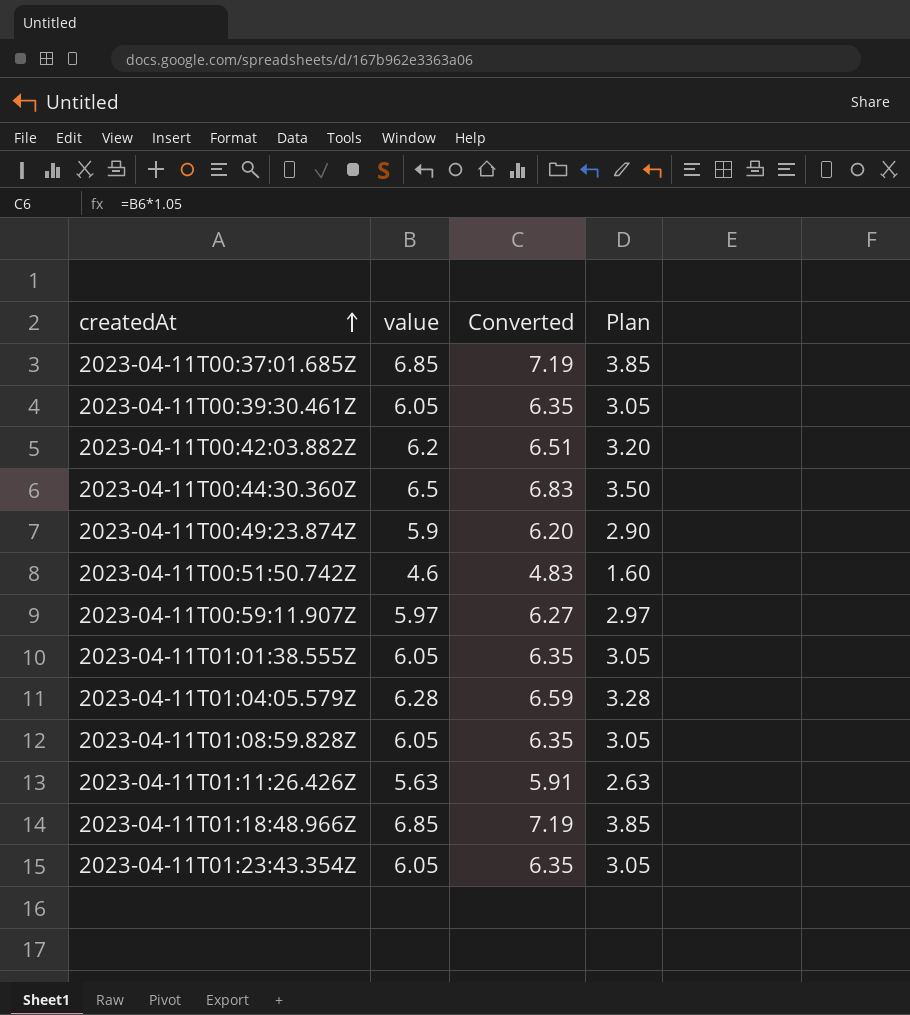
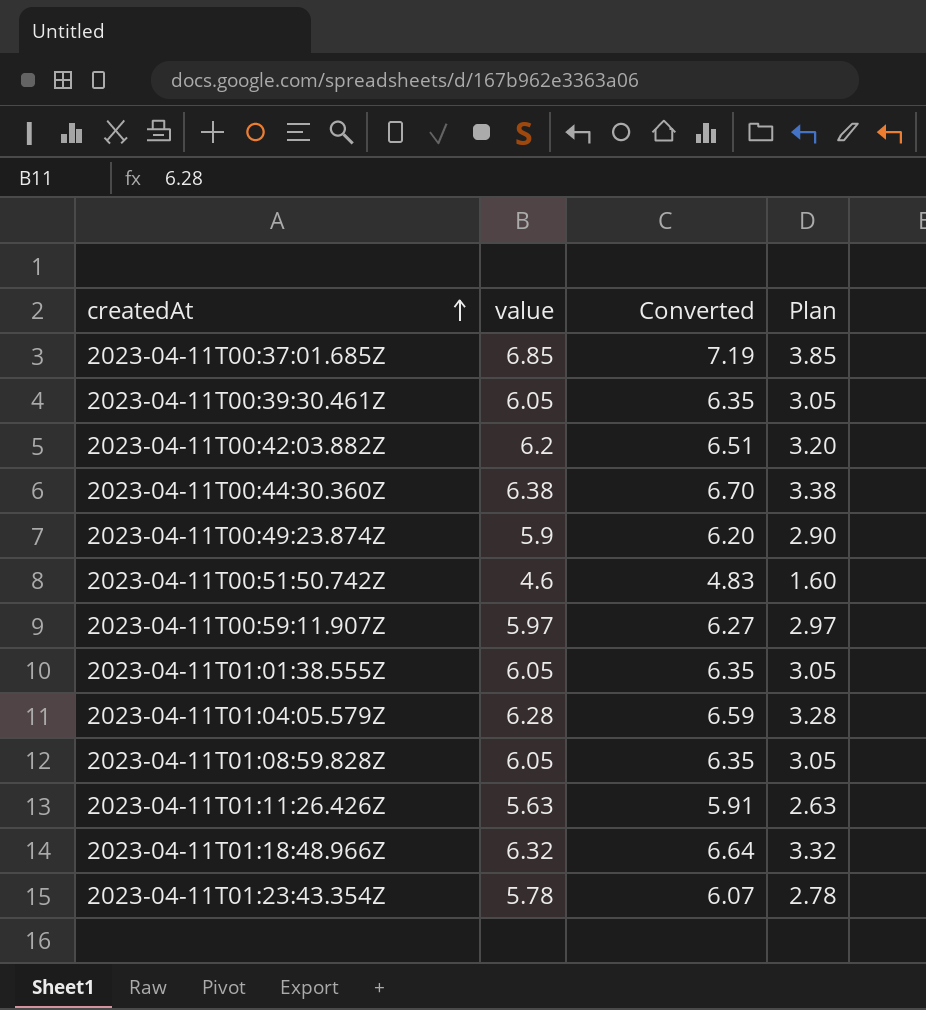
2023-04-11T00:44:30.360Z | value: 6.5 -> 6.38
2023-04-11T00:44:30.360Z | Converted: 6.83 -> 6.70
2023-04-11T00:44:30.360Z | Plan: 3.50 -> 3.38
2023-04-11T01:18:48.966Z | value: 6.85 -> 6.32
2023-04-11T01:18:48.966Z | Converted: 7.19 -> 6.64
2023-04-11T01:18:48.966Z | Plan: 3.85 -> 3.32
2023-04-11T01:23:43.354Z | value: 6.05 -> 5.78
2023-04-11T01:23:43.354Z | Converted: 6.35 -> 6.07
2023-04-11T01:23:43.354Z | Plan: 3.05 -> 2.78

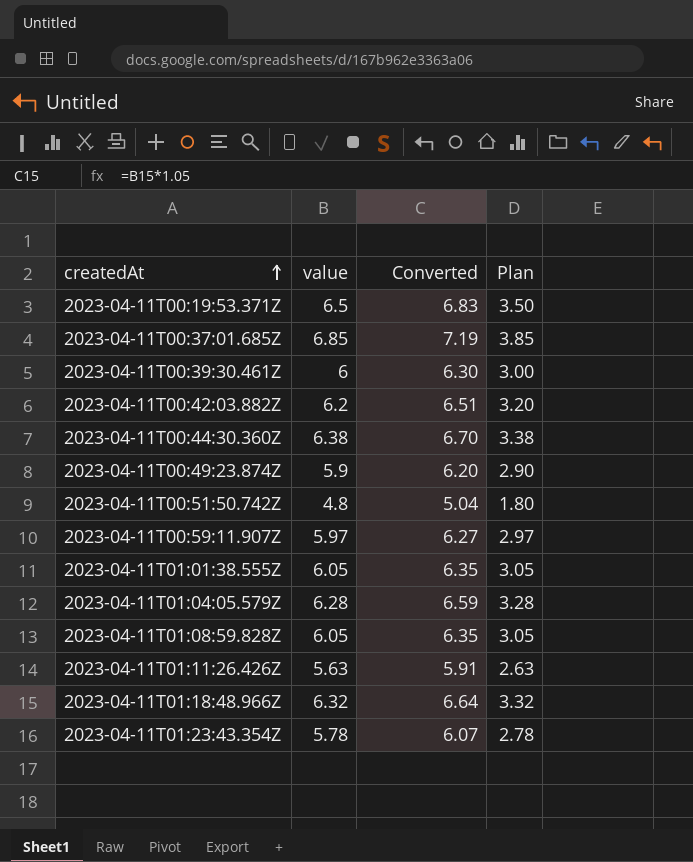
row 2023-04-11T00:19:53.371Z: none -> 6.5 | 6.83 | 3.50
2023-04-11T00:39:30.461Z | value: 6.05 -> 6
2023-04-11T00:39:30.461Z | Converted: 6.35 -> 6.30
2023-04-11T00:39:30.461Z | Plan: 3.05 -> 3.00
2023-04-11T00:51:50.742Z | value: 4.6 -> 4.8
2023-04-11T00:51:50.742Z | Converted: 4.83 -> 5.04
2023-04-11T00:51:50.742Z | Plan: 1.60 -> 1.80

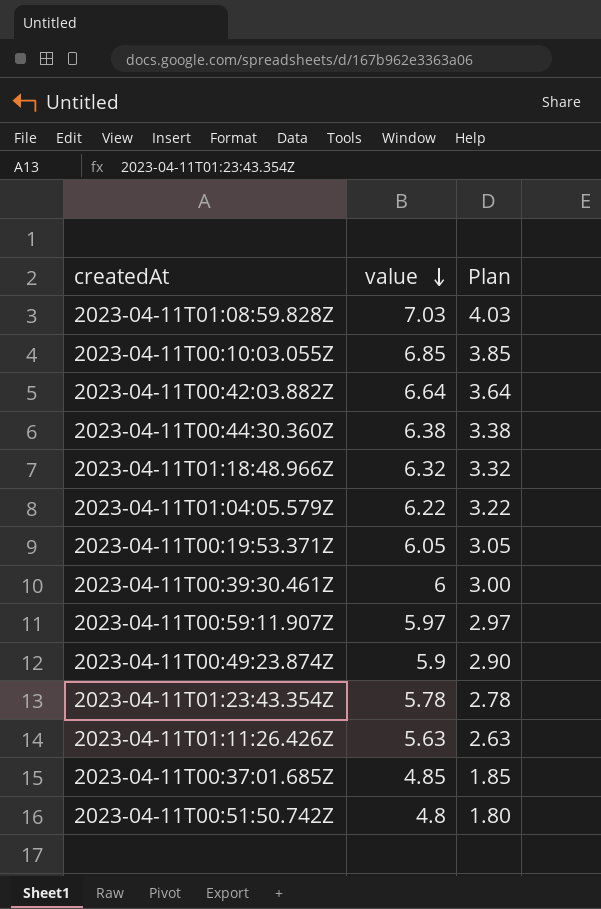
row order: createdAt ascending -> value descending
column Converted | formula: [value] * 1.05 -> none
row 2023-04-11T01:01:38.555Z: 6.05 | 6.35 | 3.05 -> none
2023-04-11T01:08:59.828Z | value: 6.05 -> 7.03
2023-04-11T01:08:59.828Z | Plan: 3.05 -> 4.03
row 2023-04-11T00:10:03.055Z: none -> 6.85 | 3.85
2023-04-11T00:42:03.882Z | value: 6.2 -> 6.64
2023-04-11T00:42:03.882Z | Plan: 3.20 -> 3.64
2023-04-11T01:04:05.579Z | value: 6.28 -> 6.22
2023-04-11T01:04:05.579Z | Plan: 3.28 -> 3.22
2023-04-11T00:19:53.371Z | value: 6.5 -> 6.05
2023-04-11T00:19:53.371Z | Plan: 3.50 -> 3.05
2023-04-11T00:37:01.685Z | value: 6.85 -> 4.85
2023-04-11T00:37:01.685Z | Plan: 3.85 -> 1.85

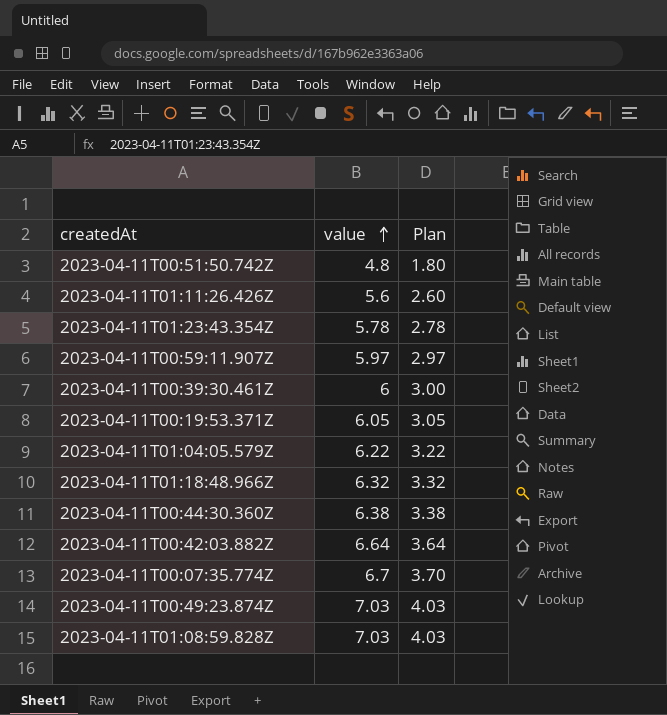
row order: value descending -> value ascending
row 2023-04-11T00:10:03.055Z: 6.85 | 3.85 -> none
row 2023-04-11T00:37:01.685Z: 4.85 | 1.85 -> none
2023-04-11T01:11:26.426Z | value: 5.63 -> 5.6
2023-04-11T01:11:26.426Z | Plan: 2.63 -> 2.60
row 2023-04-11T00:07:35.774Z: none -> 6.7 | 3.70
2023-04-11T00:49:23.874Z | value: 5.9 -> 7.03
2023-04-11T00:49:23.874Z | Plan: 2.90 -> 4.03

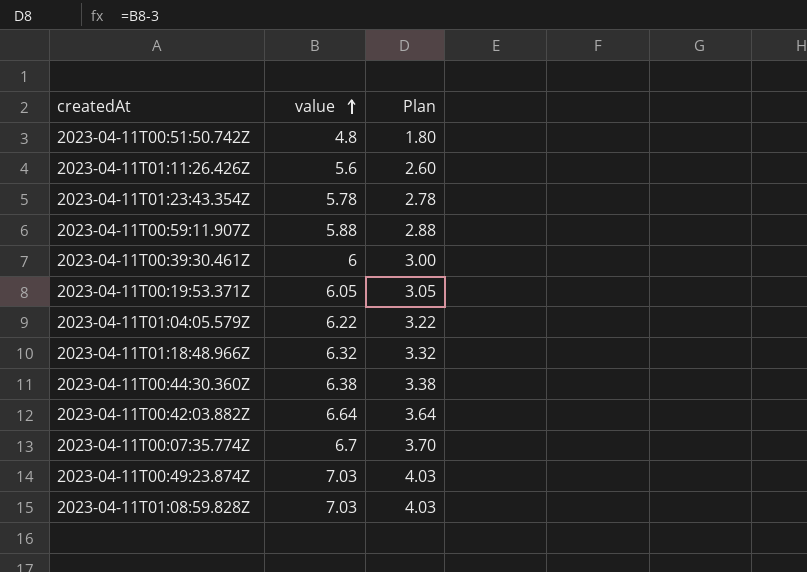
2023-04-11T00:59:11.907Z | value: 5.97 -> 5.88
2023-04-11T00:59:11.907Z | Plan: 2.97 -> 2.88

